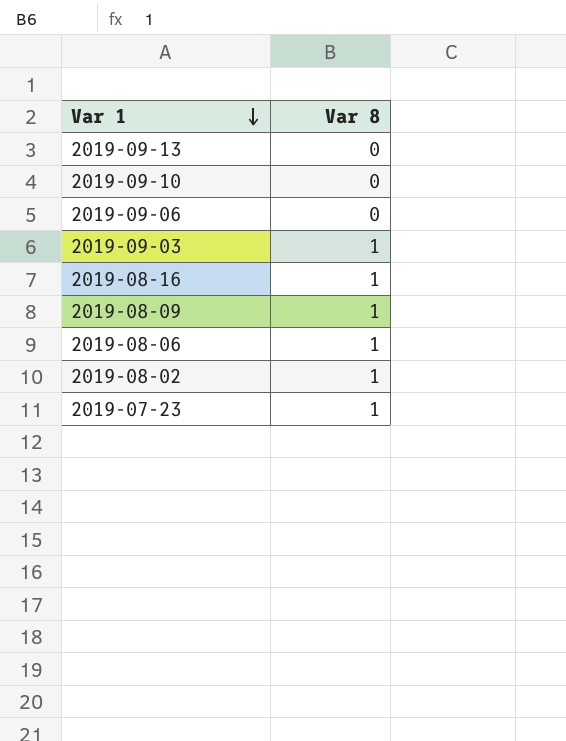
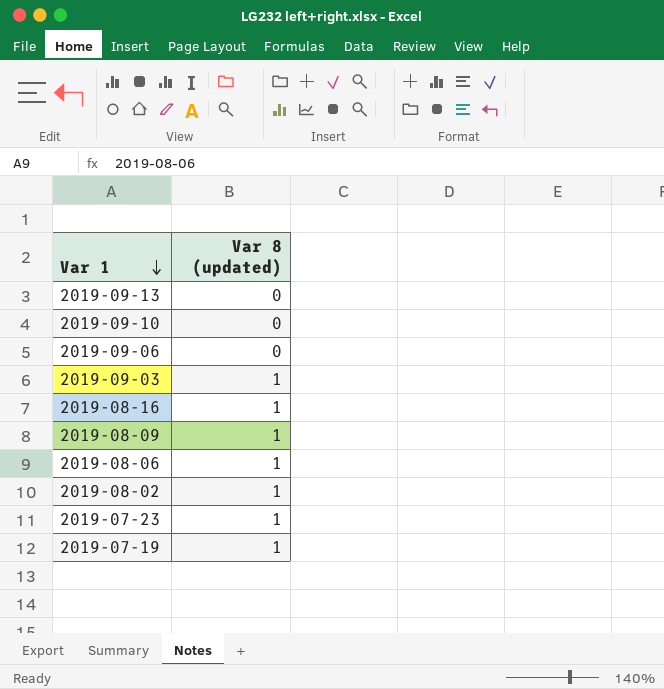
column name: Var 8 -> Var 8 (updated)
row 2019-07-19: none -> 1

